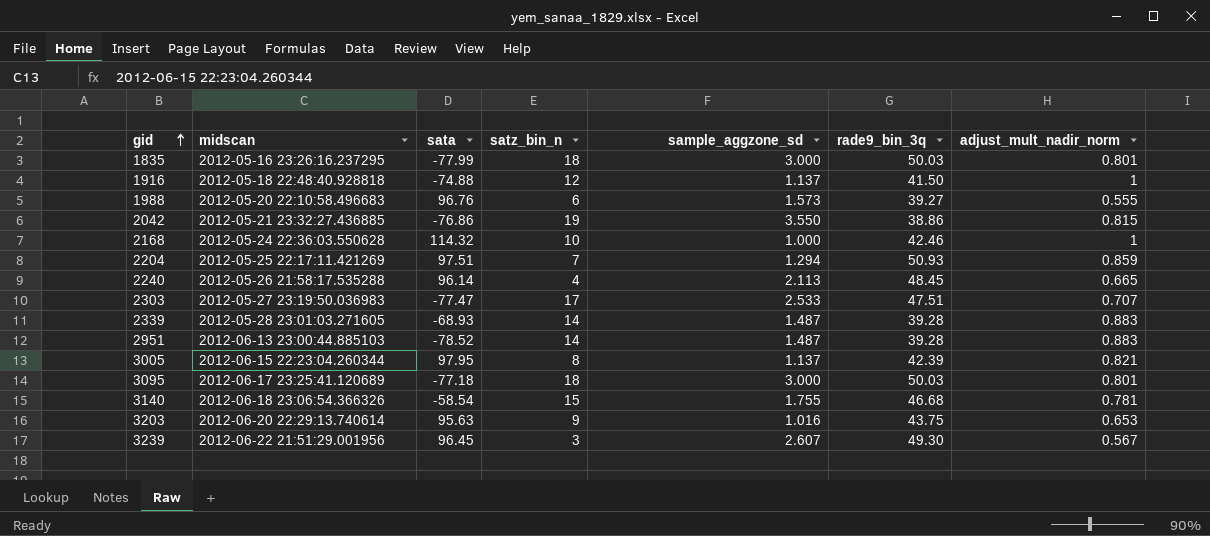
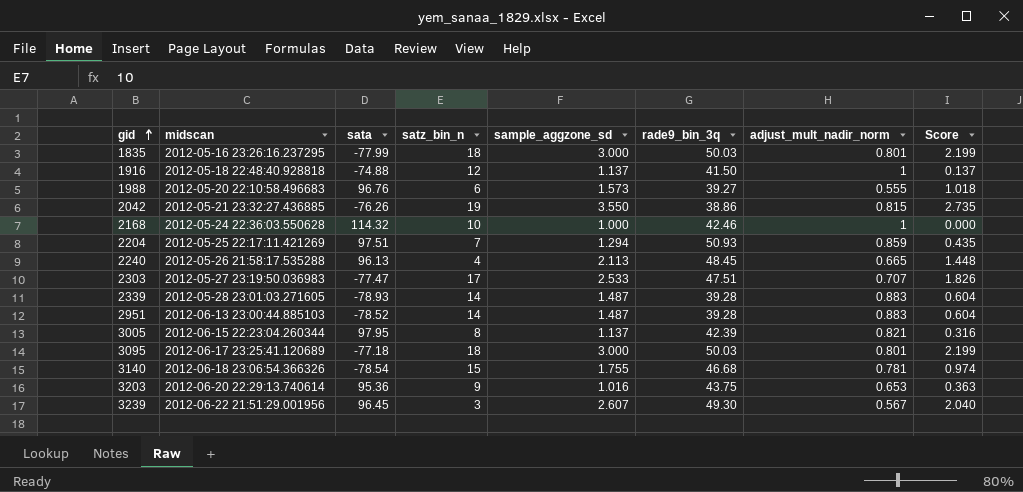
column Score | formula: none -> [sample_aggzone_sd] - [adjust_mult_nadir_norm]
2042 | sata: -76.86 -> -76.26
2240 | sata: 96.14 -> 96.13
2339 | sata: -68.93 -> -78.93
3140 | sata: -58.54 -> -78.54
3203 | sata: 95.63 -> 95.36

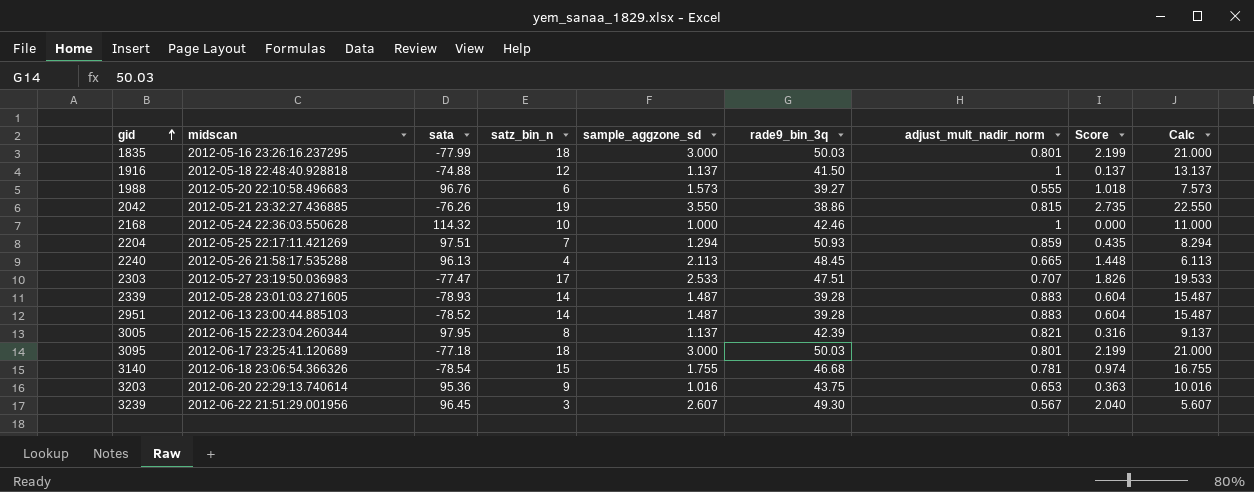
column Calc | formula: none -> [satz_bin_n] + [sample_aggzone_sd]

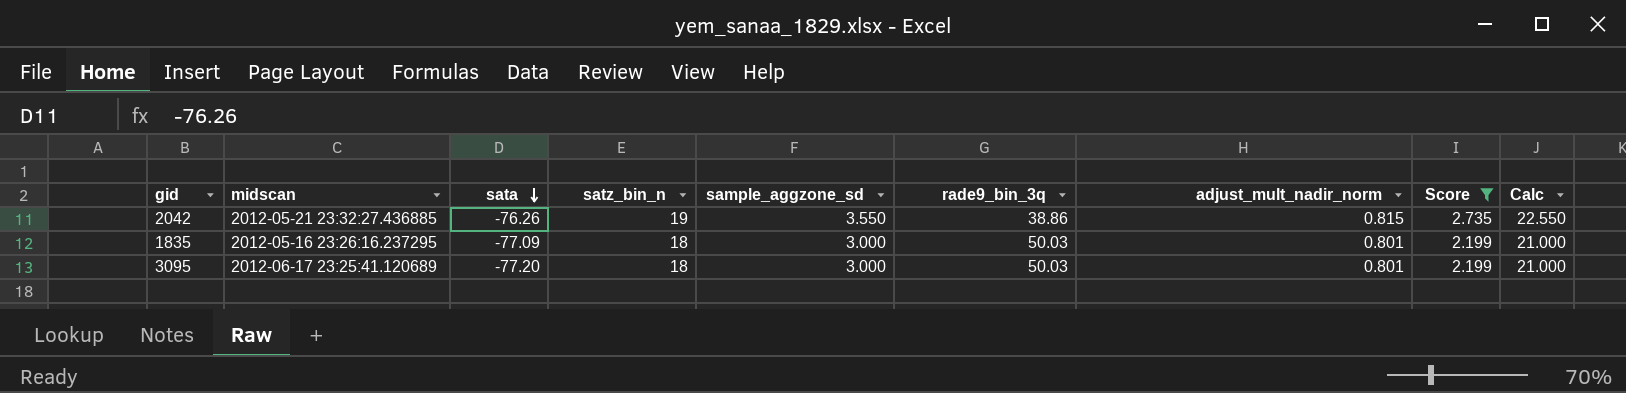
filter: none -> Score >= 2.199
row order: gid ascending -> sata descending
1835 | sata: -77.99 -> -77.09
3095 | sata: -77.18 -> -77.20

